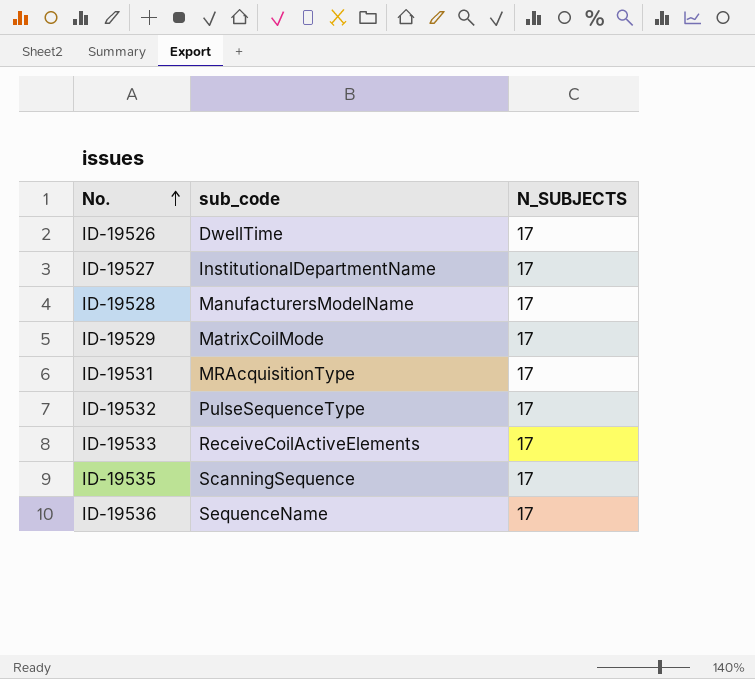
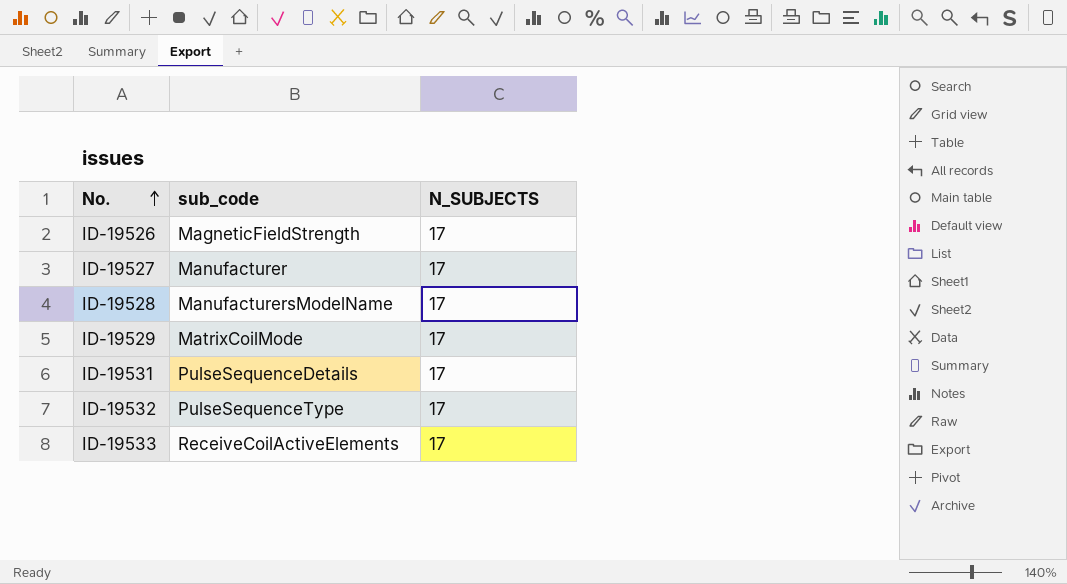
row ID-19535: ScanningSequence | 17 -> none
row ID-19536: SequenceName | 17 -> none
ID-19526 | sub_code: DwellTime -> MagneticFieldStrength
ID-19527 | sub_code: InstitutionalDepartmentName -> Manufacturer
ID-19531 | sub_code: MRAcquisitionType -> PulseSequenceDetails

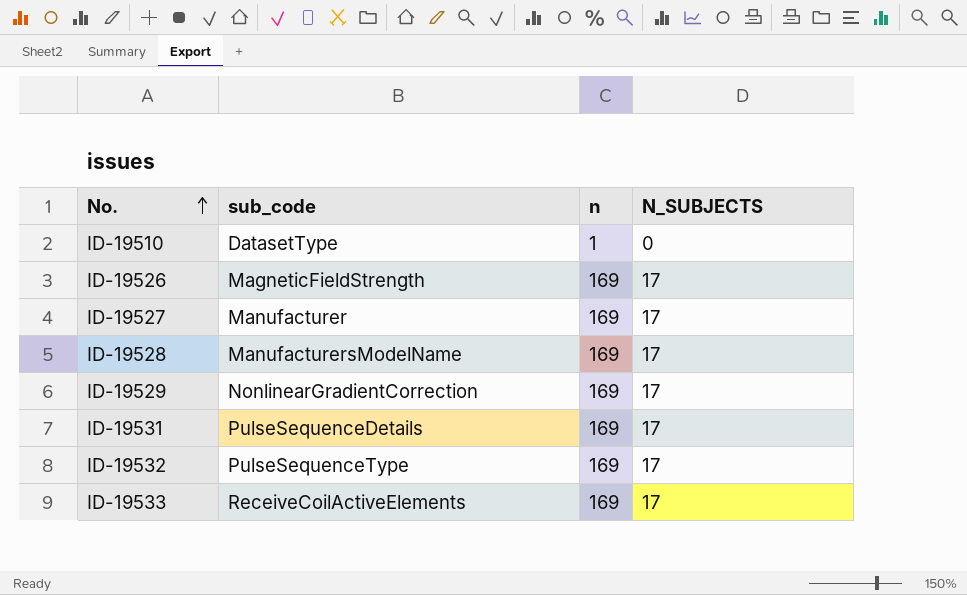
column n | position: none -> 3
row ID-19510: none -> DatasetType | 1 | 0
ID-19529 | sub_code: MatrixCoilMode -> NonlinearGradientCorrection

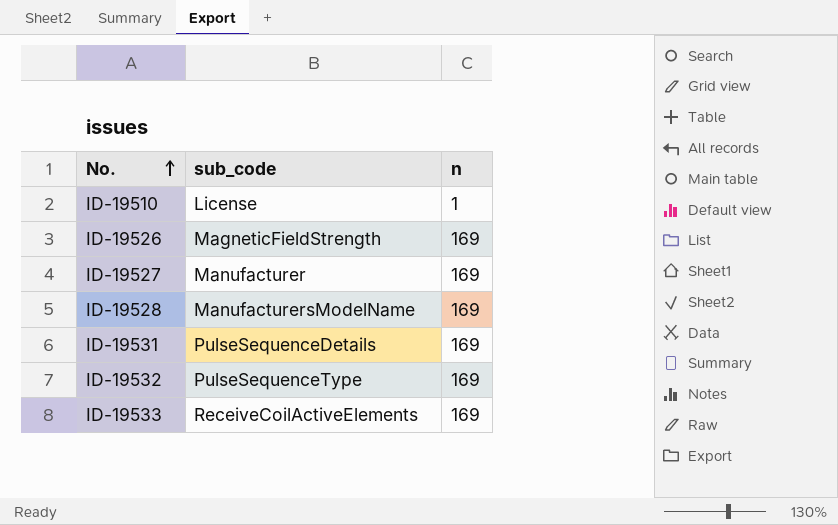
column N_SUBJECTS | position: 4 -> none
row ID-19529: NonlinearGradientCorrection | 169 | 17 -> none
ID-19510 | sub_code: DatasetType -> License

